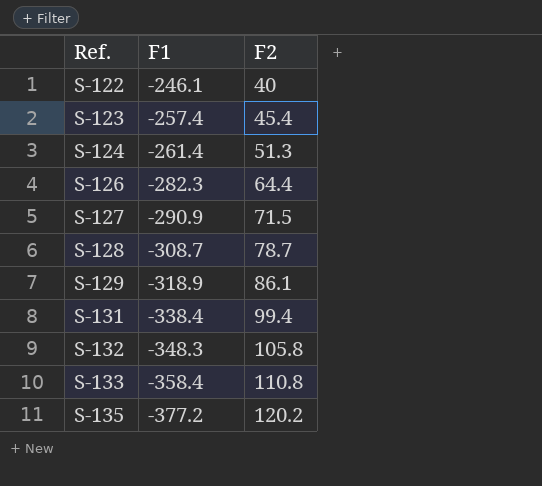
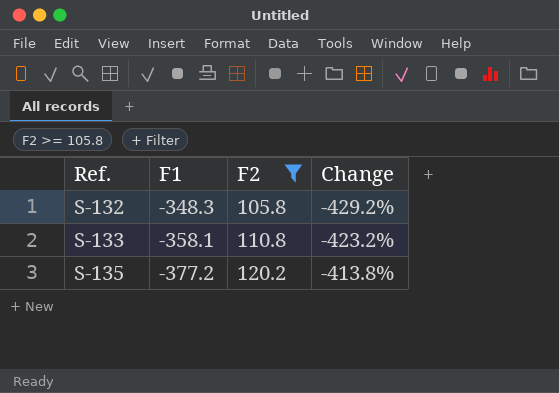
filter: none -> F2 >= 105.8
column Change | formula: none -> ([F1] - [F2]) / [F2]
S-133 | F1: -358.4 -> -358.1

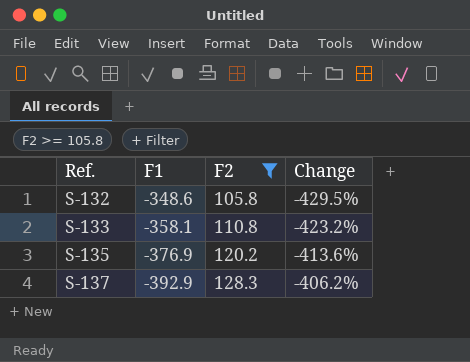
S-132 | F1: -348.3 -> -348.6
S-132 | Change: -429.2% -> -429.5%
S-135 | F1: -377.2 -> -376.9
S-135 | Change: -413.8% -> -413.6%
row S-137: none -> -392.9 | 128.3 | -406.2%

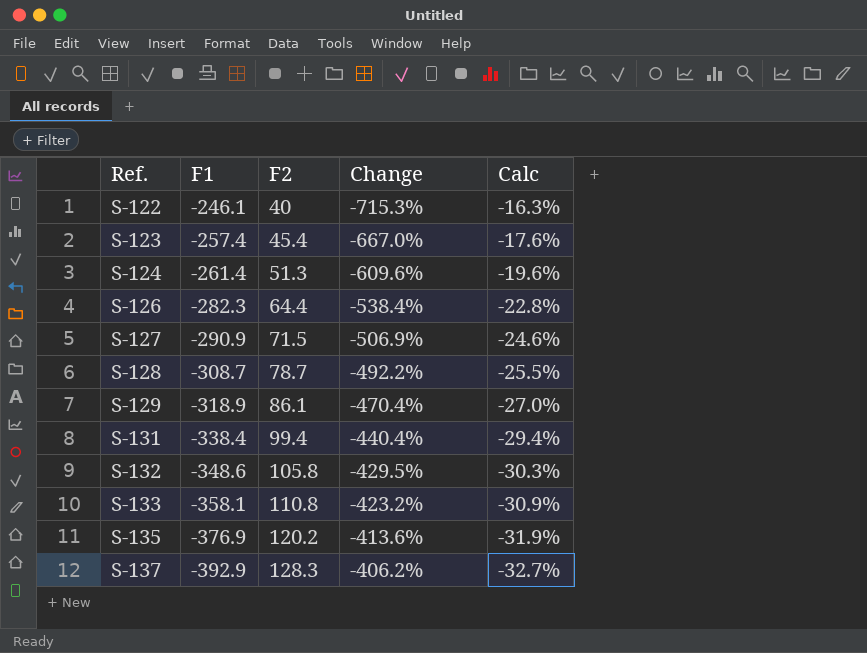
filter: F2 >= 105.8 -> none
column Calc | formula: none -> [F2] / [F1]

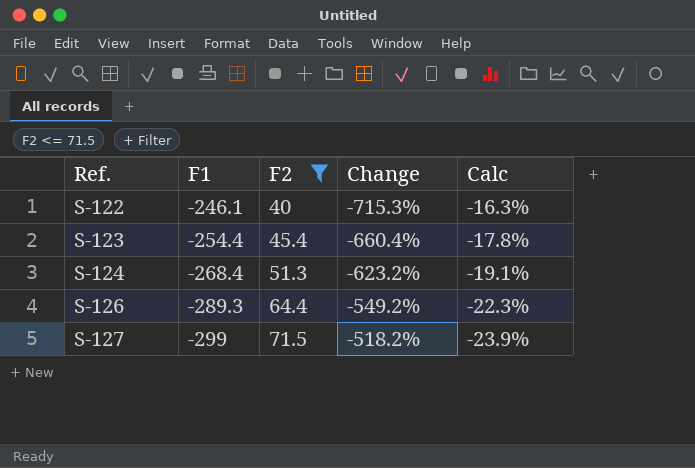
filter: none -> F2 <= 71.5
S-123 | F1: -257.4 -> -254.4
S-123 | Change: -667.0% -> -660.4%
S-123 | Calc: -17.6% -> -17.8%
S-124 | F1: -261.4 -> -268.4
S-124 | Change: -609.6% -> -623.2%
S-124 | Calc: -19.6% -> -19.1%
S-126 | F1: -282.3 -> -289.3
S-126 | Change: -538.4% -> -549.2%
S-126 | Calc: -22.8% -> -22.3%
S-127 | F1: -290.9 -> -299
S-127 | Change: -506.9% -> -518.2%
S-127 | Calc: -24.6% -> -23.9%

